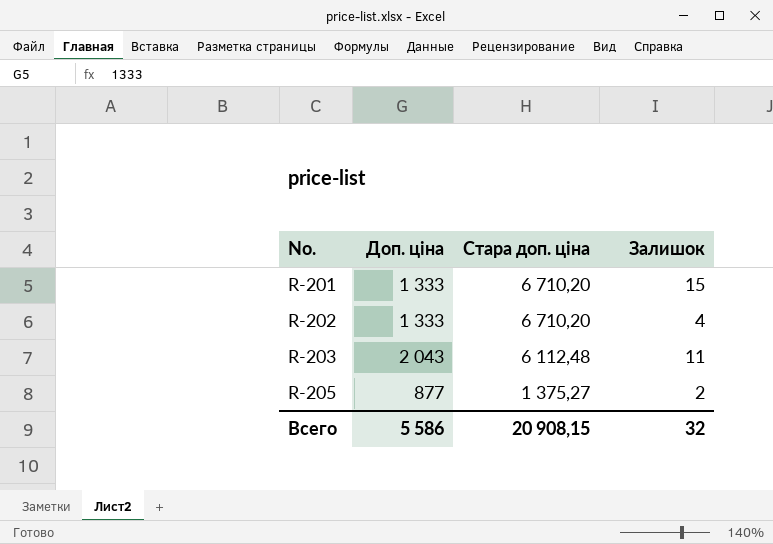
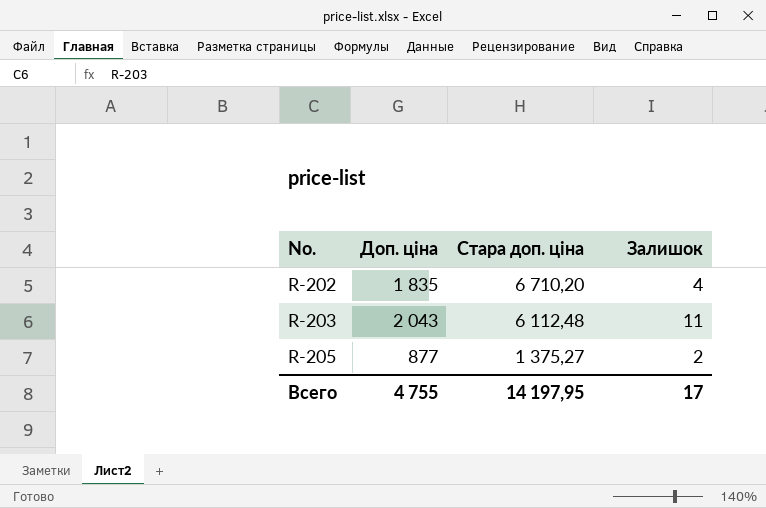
row R-201: 1 333 | 6 710,20 | 15 -> none
R-202 | Доп. ціна: 1 333 -> 1 835
Всего | Доп. ціна: 5 586 -> 4 755
Всего | Стара доп. ціна: 20 908,15 -> 14 197,95
Всего | Залишок: 32 -> 17

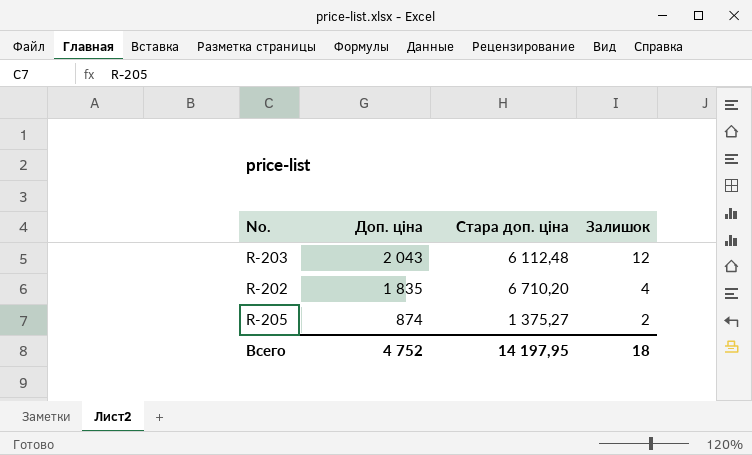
row order: No. ascending -> Доп. ціна descending
R-203 | Залишок: 11 -> 12
R-205 | Доп. ціна: 877 -> 874
Всего | Доп. ціна: 4 755 -> 4 752
Всего | Залишок: 17 -> 18

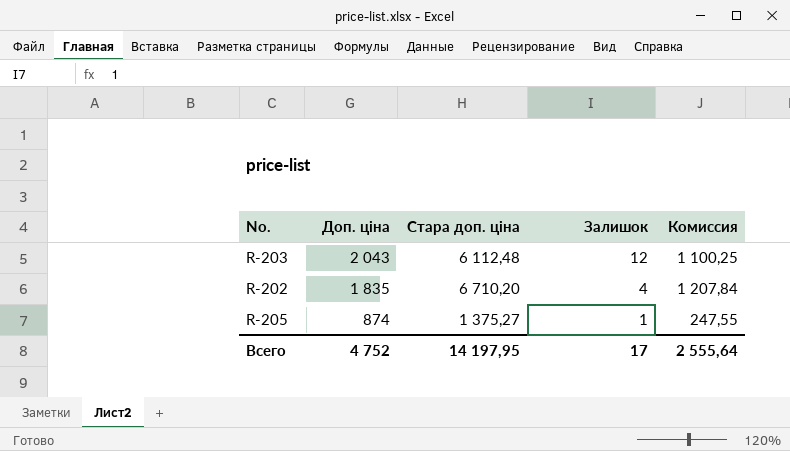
column Комиссия | formula: none -> [Стара доп. ціна] * 0,18
R-205 | Залишок: 2 -> 1
Всего | Залишок: 18 -> 17

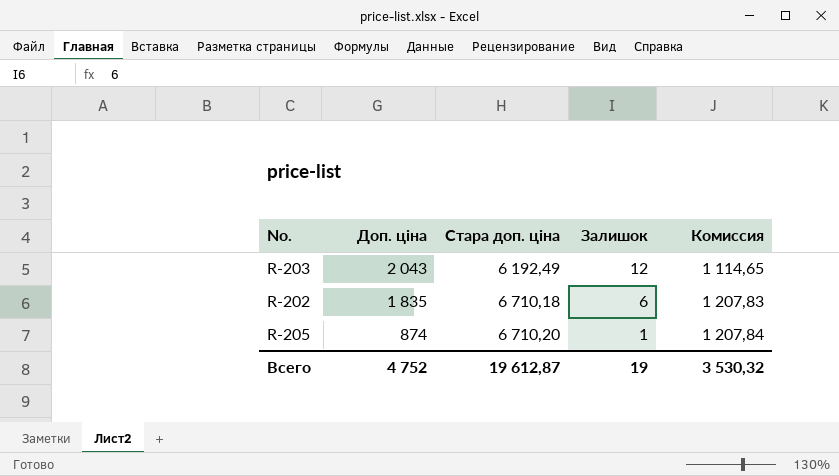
R-203 | Стара доп. ціна: 6 112,48 -> 6 192,49
R-203 | Комиссия: 1 100,25 -> 1 114,65
R-202 | Стара доп. ціна: 6 710,20 -> 6 710,18
R-202 | Залишок: 4 -> 6
R-202 | Комиссия: 1 207,84 -> 1 207,83
R-205 | Стара доп. ціна: 1 375,27 -> 6 710,20
R-205 | Комиссия: 247,55 -> 1 207,84
Всего | Стара доп. ціна: 14 197,95 -> 19 612,87
Всего | Залишок: 17 -> 19
Всего | Комиссия: 2 555,64 -> 3 530,32

